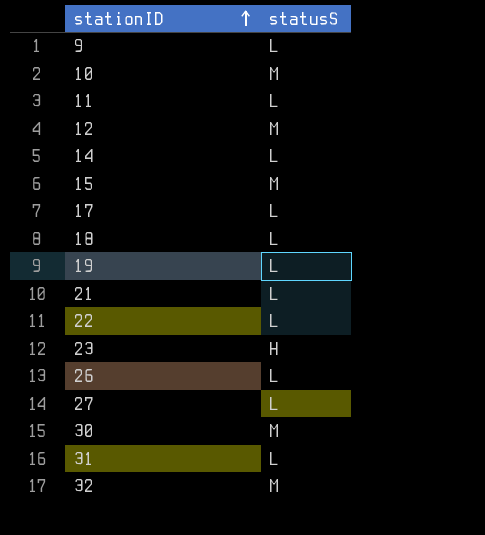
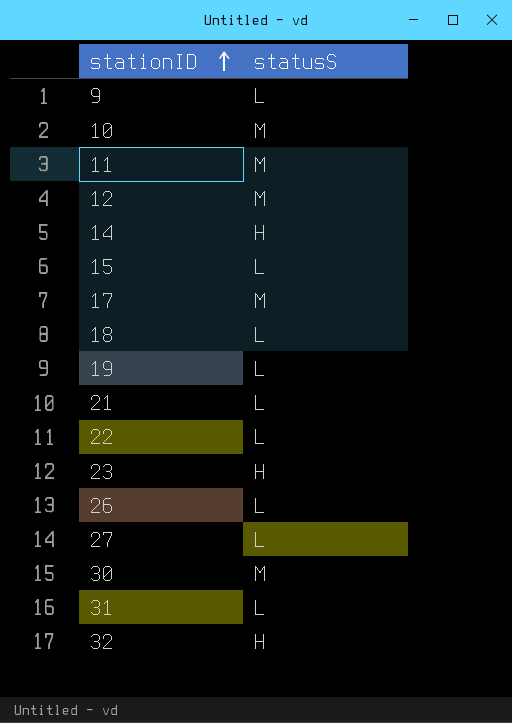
11 | statusS: L -> M
14 | statusS: L -> H
15 | statusS: M -> L
17 | statusS: L -> M
32 | statusS: M -> H

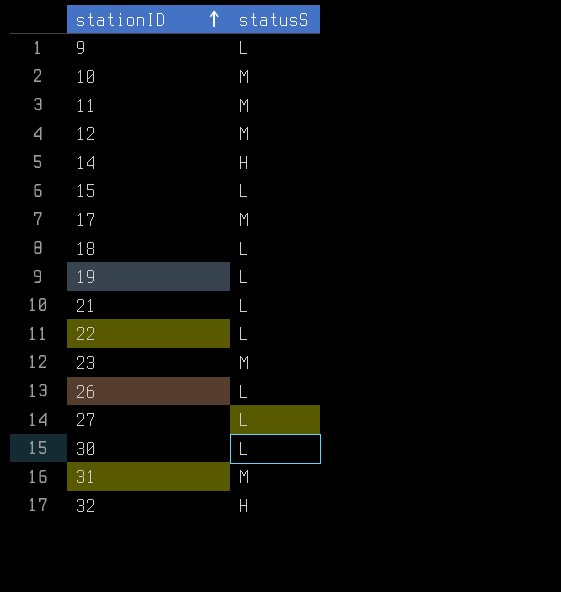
23 | statusS: H -> M
30 | statusS: M -> L
31 | statusS: L -> M

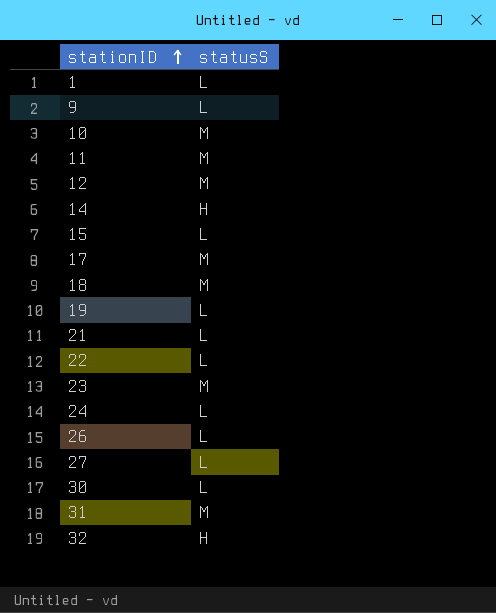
row 1: none -> L
18 | statusS: L -> M
row 24: none -> L

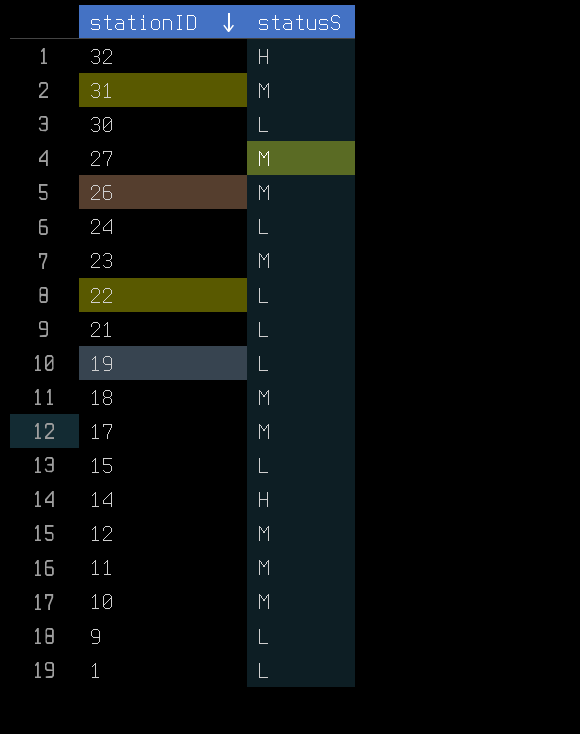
row order: stationID ascending -> stationID descending
27 | statusS: L -> M
26 | statusS: L -> M

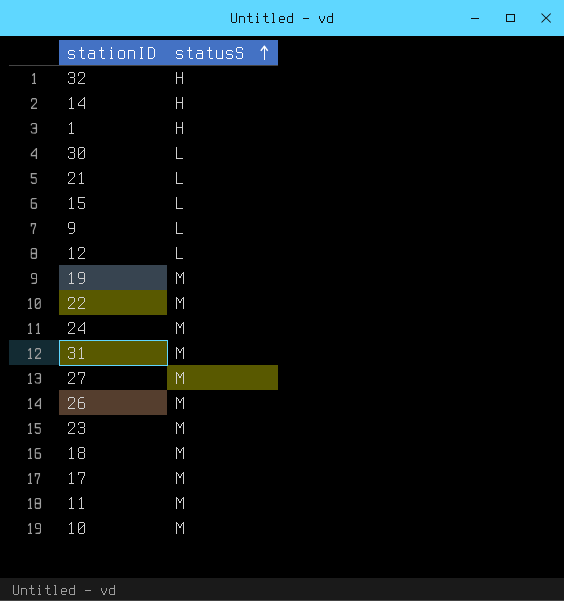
row order: stationID descending -> statusS ascending
1 | statusS: L -> H
12 | statusS: M -> L
19 | statusS: L -> M
22 | statusS: L -> M
24 | statusS: L -> M

